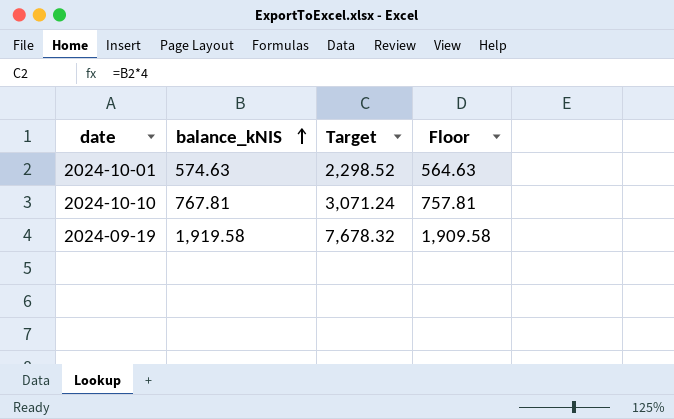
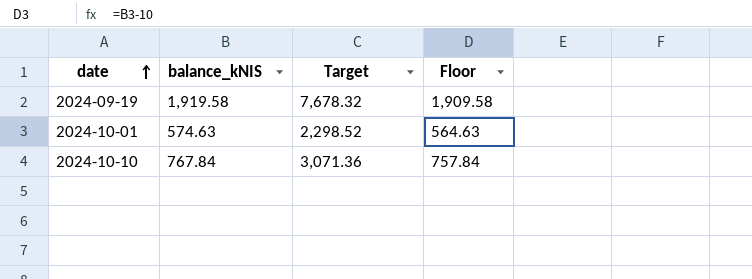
row order: balance_kNIS ascending -> date ascending
2024-10-10 | balance_kNIS: 767.81 -> 767.84
2024-10-10 | Target: 3,071.24 -> 3,071.36
2024-10-10 | Floor: 757.81 -> 757.84

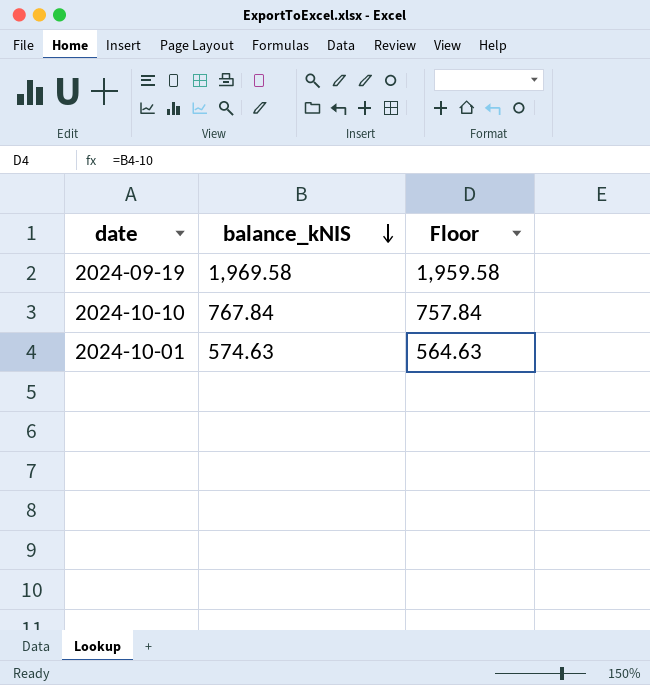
row order: date ascending -> balance_kNIS descending
column Target | formula: [balance_kNIS] * 4 -> none
2024-09-19 | balance_kNIS: 1,919.58 -> 1,969.58
2024-09-19 | Floor: 1,909.58 -> 1,959.58

